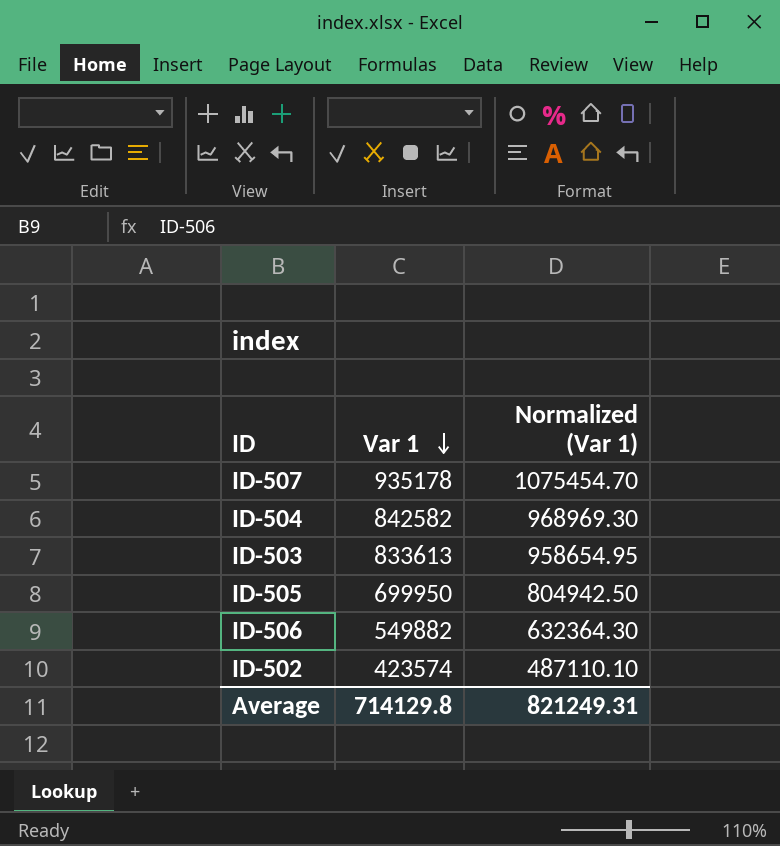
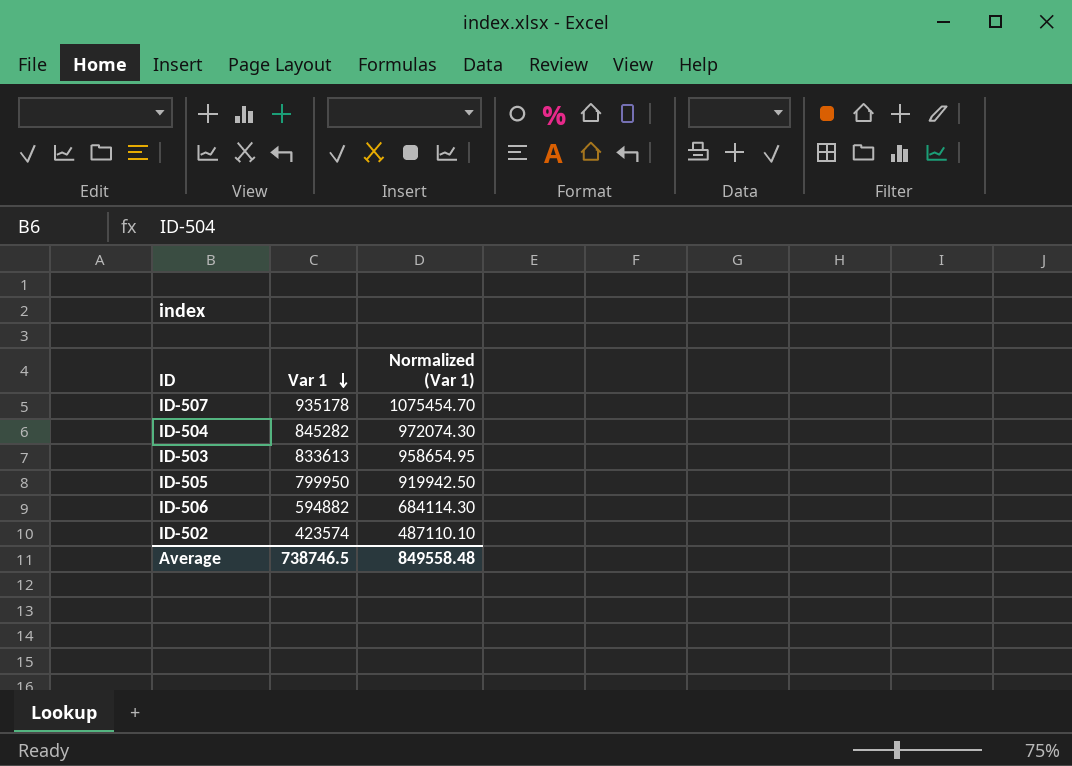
ID-504 | Var 1: 842582 -> 845282
ID-504 | Normalized (Var 1): 968969.30 -> 972074.30
ID-505 | Var 1: 699950 -> 799950
ID-505 | Normalized (Var 1): 804942.50 -> 919942.50
ID-506 | Var 1: 549882 -> 594882
ID-506 | Normalized (Var 1): 632364.30 -> 684114.30
Average | Var 1: 714129.8 -> 738746.5
Average | Normalized (Var 1): 821249.31 -> 849558.48

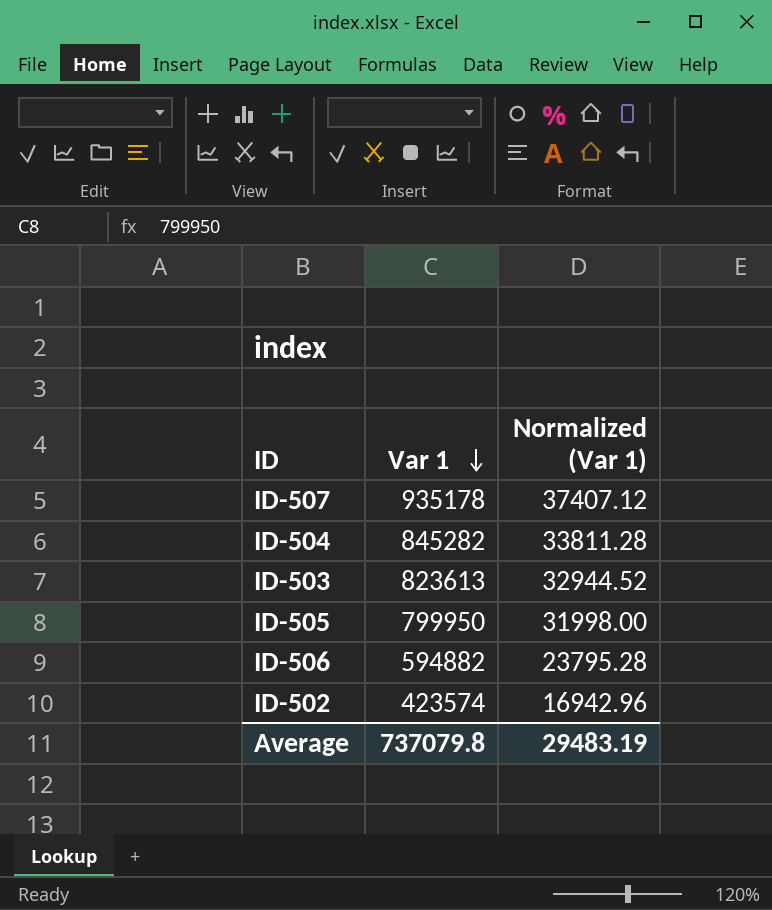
column Normalized (Var 1) | formula: [Var 1] * 1.15 -> [Var 1] * 0.04
ID-503 | Var 1: 833613 -> 823613
Average | Var 1: 738746.5 -> 737079.8
Average | Normalized (Var 1): 849558.48 -> 29483.19

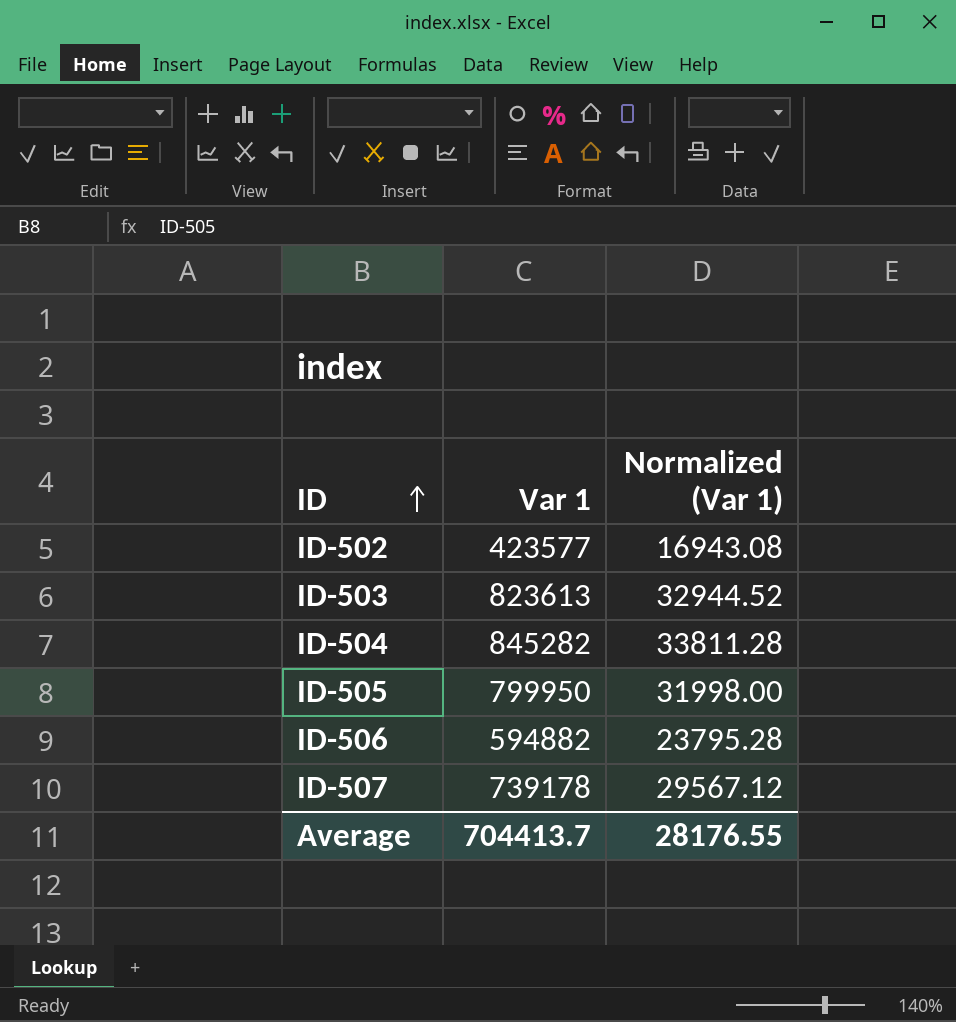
row order: Var 1 descending -> ID ascending
ID-502 | Var 1: 423574 -> 423577
ID-502 | Normalized (Var 1): 16942.96 -> 16943.08
ID-507 | Var 1: 935178 -> 739178
ID-507 | Normalized (Var 1): 37407.12 -> 29567.12
Average | Var 1: 737079.8 -> 704413.7
Average | Normalized (Var 1): 29483.19 -> 28176.55

